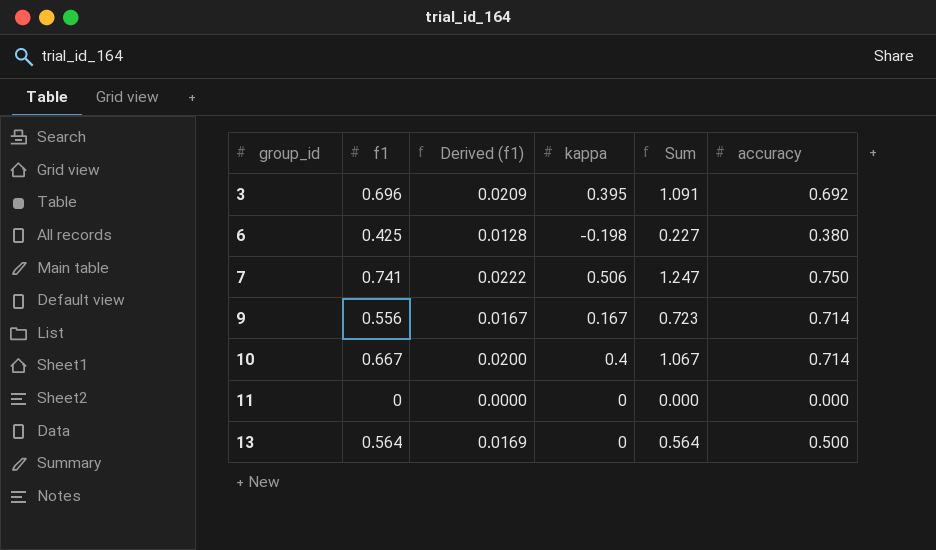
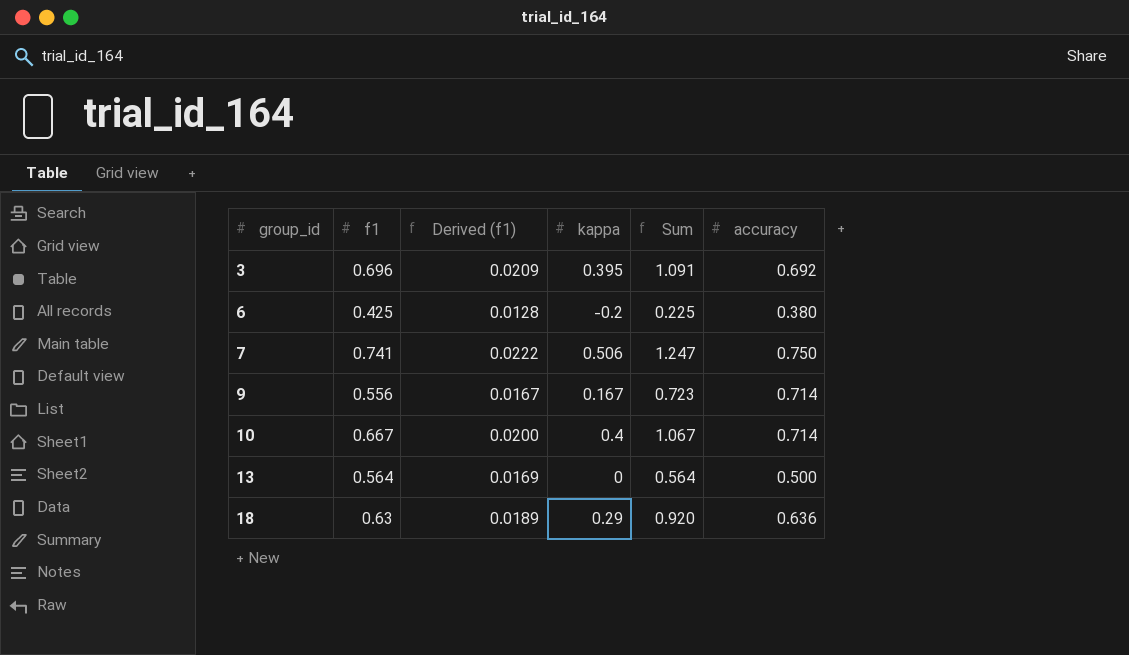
row 11: 0 | 0.0000 | 0 | 0.000 | 0.000 -> none
6 | kappa: -0.198 -> -0.2
6 | Sum: 0.227 -> 0.225
row 18: none -> 0.63 | 0.0189 | 0.29 | 0.920 | 0.636

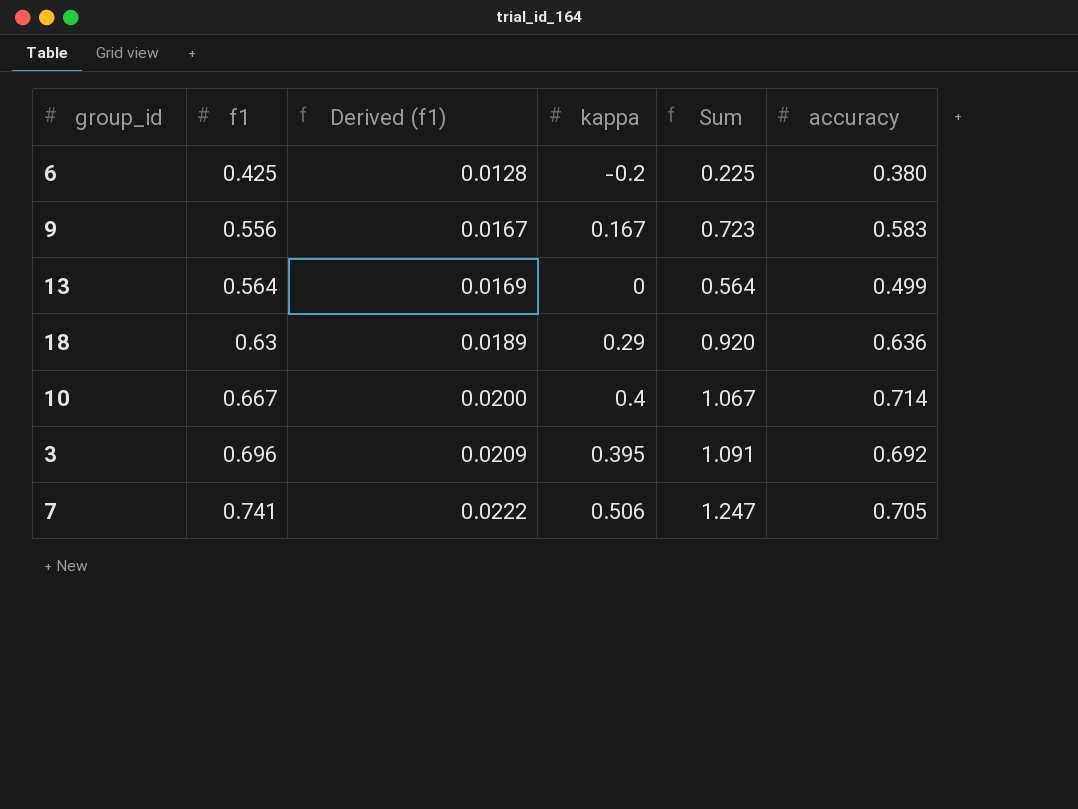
row order: group_id ascending -> f1 ascending
9 | accuracy: 0.714 -> 0.583
13 | accuracy: 0.500 -> 0.499
7 | accuracy: 0.750 -> 0.705

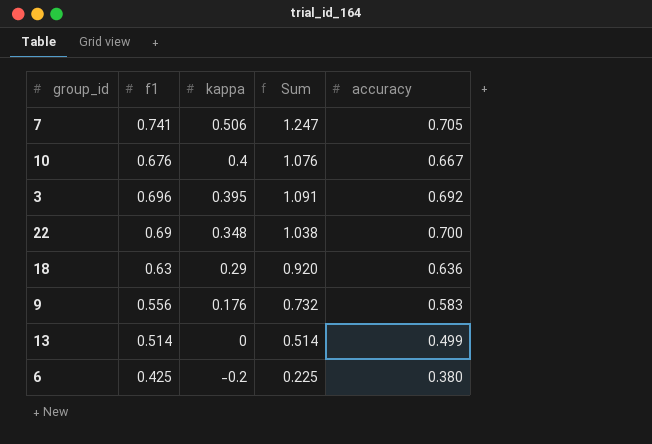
row order: f1 ascending -> kappa descending
column Derived (f1) | formula: [f1] * 0.03 -> none
10 | f1: 0.667 -> 0.676
10 | Sum: 1.067 -> 1.076
10 | accuracy: 0.714 -> 0.667
row 22: none -> 0.69 | 0.348 | 1.038 | 0.700
9 | kappa: 0.167 -> 0.176
9 | Sum: 0.723 -> 0.732
13 | f1: 0.564 -> 0.514
13 | Sum: 0.564 -> 0.514

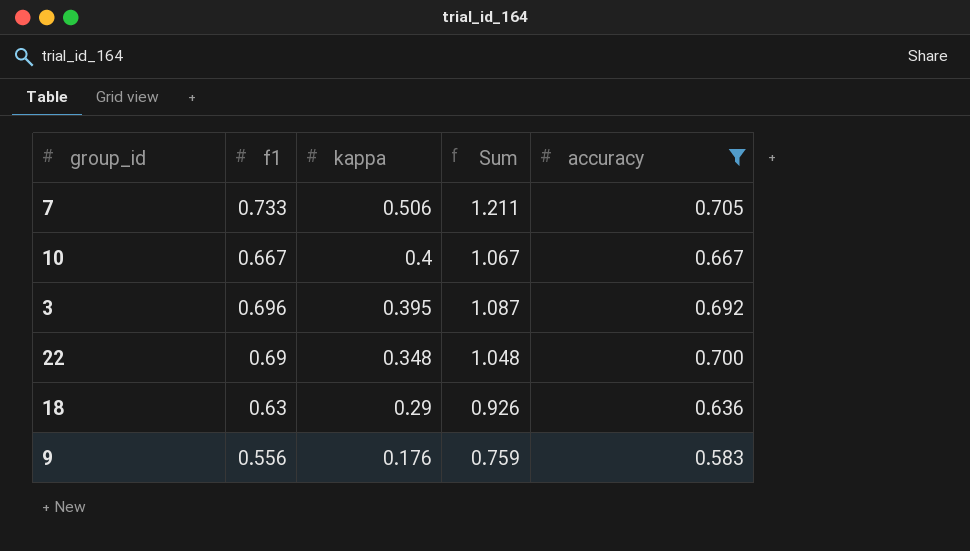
filter: none -> accuracy >= 0.583
column Sum | formula: [f1] + [kappa] -> [kappa] + [accuracy]
7 | f1: 0.741 -> 0.733
10 | f1: 0.676 -> 0.667

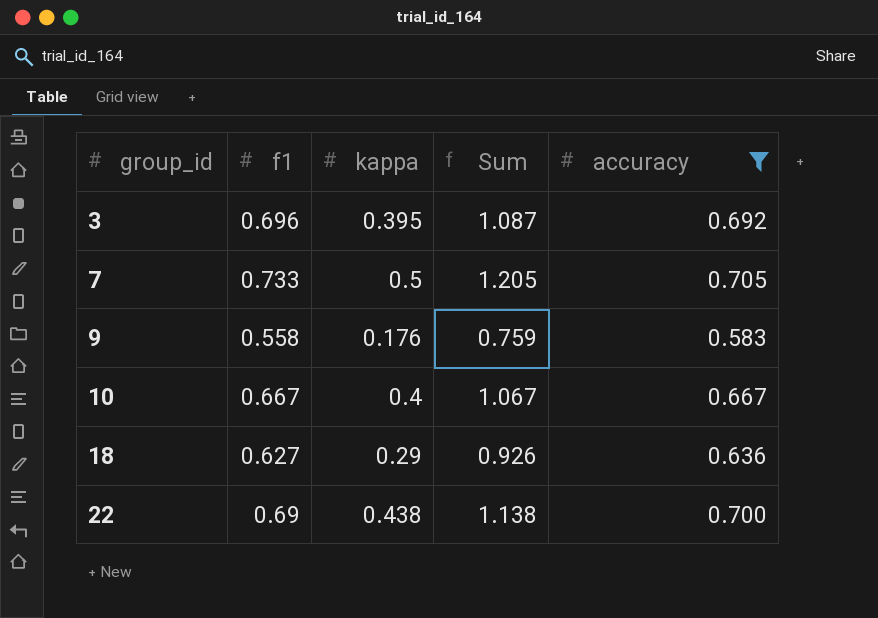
row order: kappa descending -> group_id ascending
7 | kappa: 0.506 -> 0.5
7 | Sum: 1.211 -> 1.205
9 | f1: 0.556 -> 0.558
18 | f1: 0.63 -> 0.627
22 | kappa: 0.348 -> 0.438
22 | Sum: 1.048 -> 1.138

